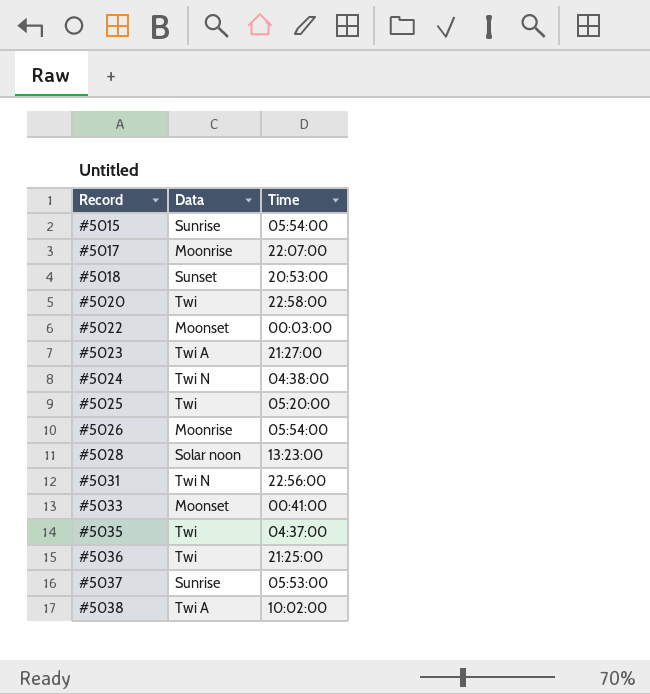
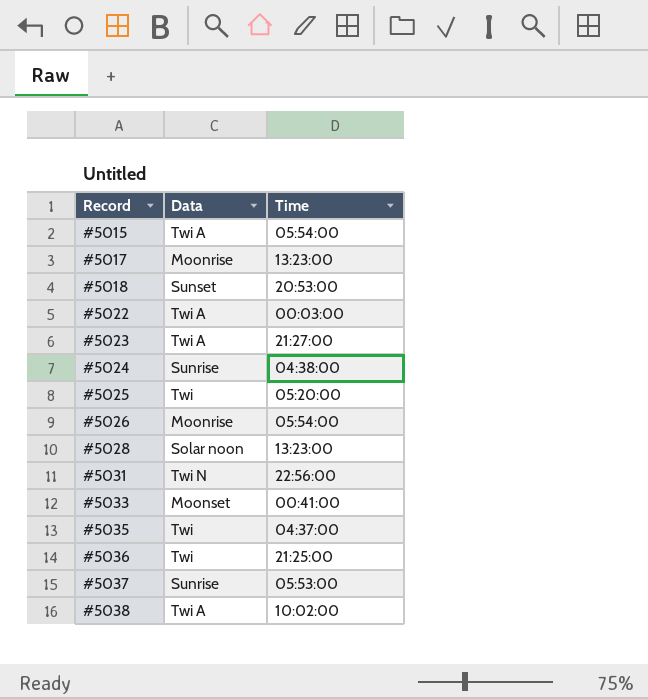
row #5020: Twi | 22:58:00 -> none
#5015 | Data: Sunrise -> Twi A
#5017 | Time: 22:07:00 -> 13:23:00
#5022 | Data: Moonset -> Twi A
#5024 | Data: Twi N -> Sunrise

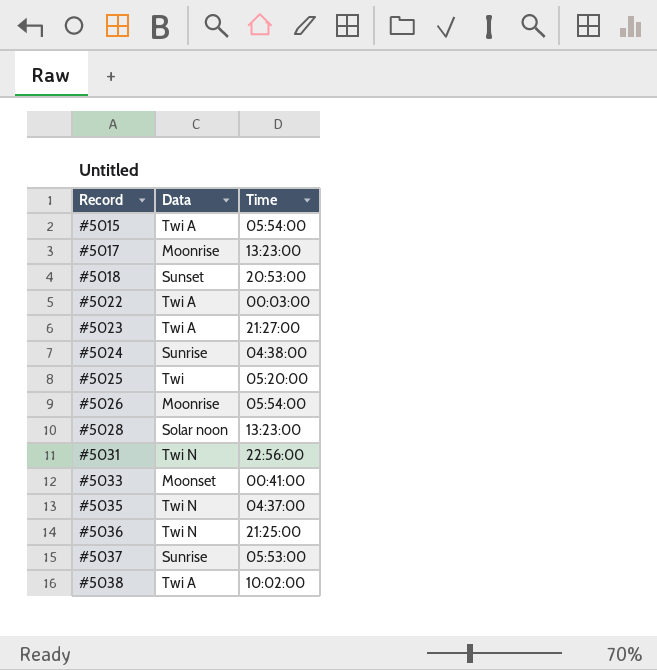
#5035 | Data: Twi -> Twi N
#5036 | Data: Twi -> Twi N

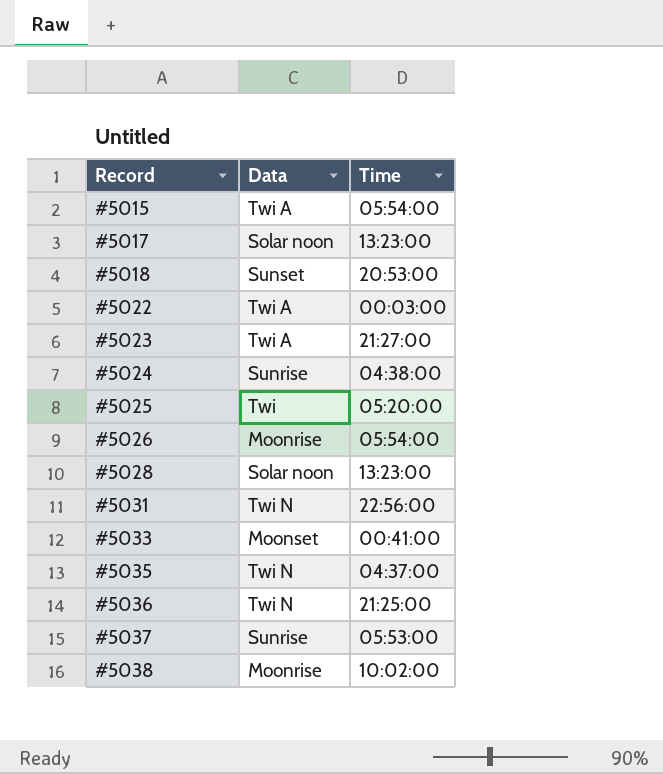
#5017 | Data: Moonrise -> Solar noon
#5038 | Data: Twi A -> Moonrise

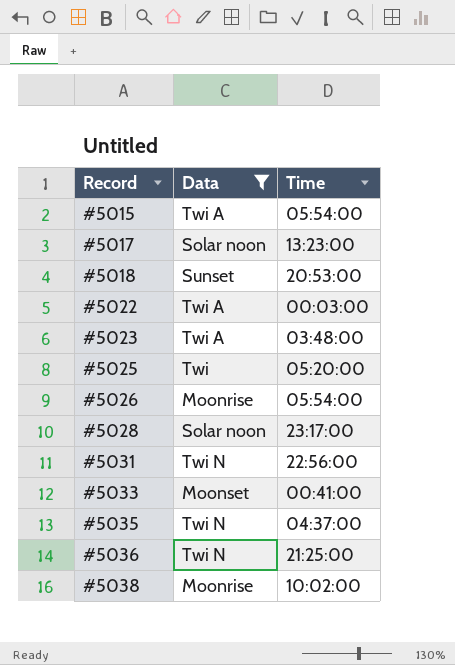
filter: none -> Data != Sunrise
#5023 | Time: 21:27:00 -> 03:48:00
#5028 | Time: 13:23:00 -> 23:17:00

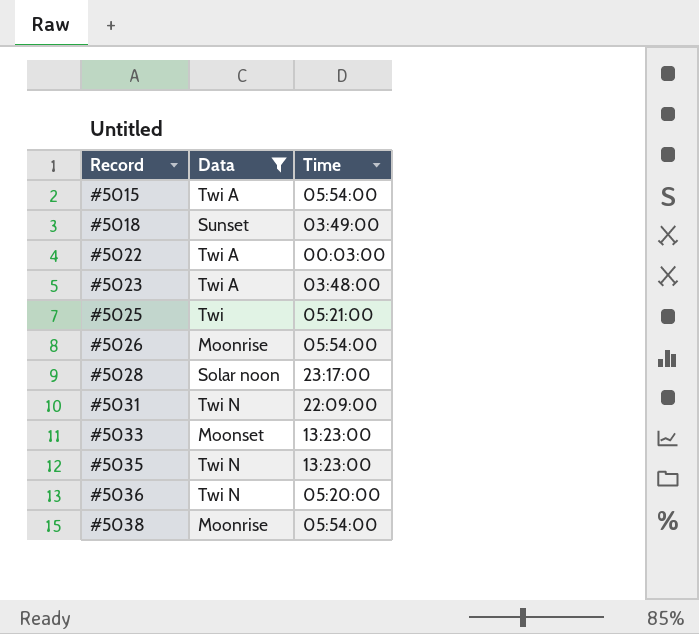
row #5017: Solar noon | 13:23:00 -> none
#5018 | Time: 20:53:00 -> 03:49:00
#5025 | Time: 05:20:00 -> 05:21:00
#5031 | Time: 22:56:00 -> 22:09:00
#5033 | Time: 00:41:00 -> 13:23:00
#5035 | Time: 04:37:00 -> 13:23:00
#5036 | Time: 21:25:00 -> 05:20:00
#5038 | Time: 10:02:00 -> 05:54:00

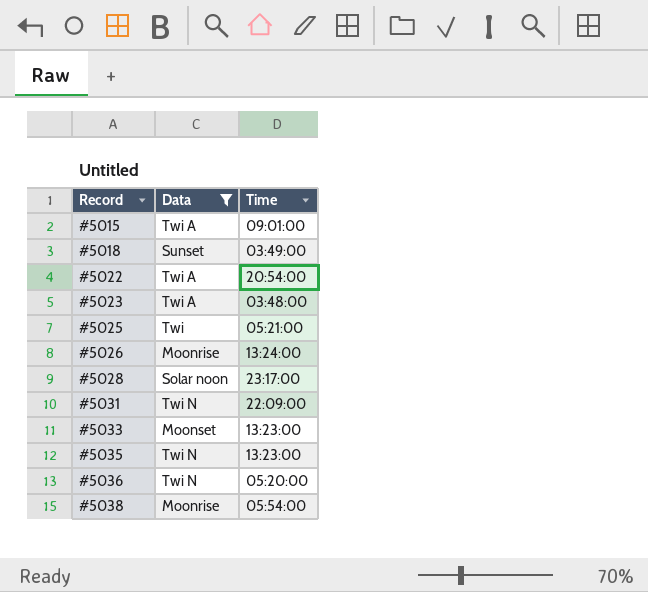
#5015 | Time: 05:54:00 -> 09:01:00
#5022 | Time: 00:03:00 -> 20:54:00
#5026 | Time: 05:54:00 -> 13:24:00

